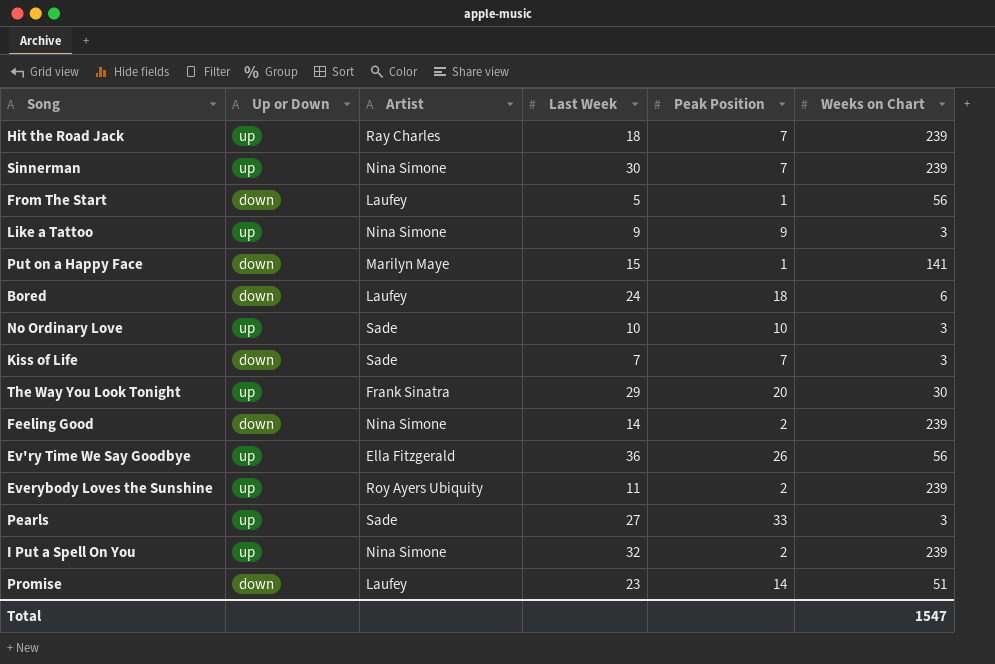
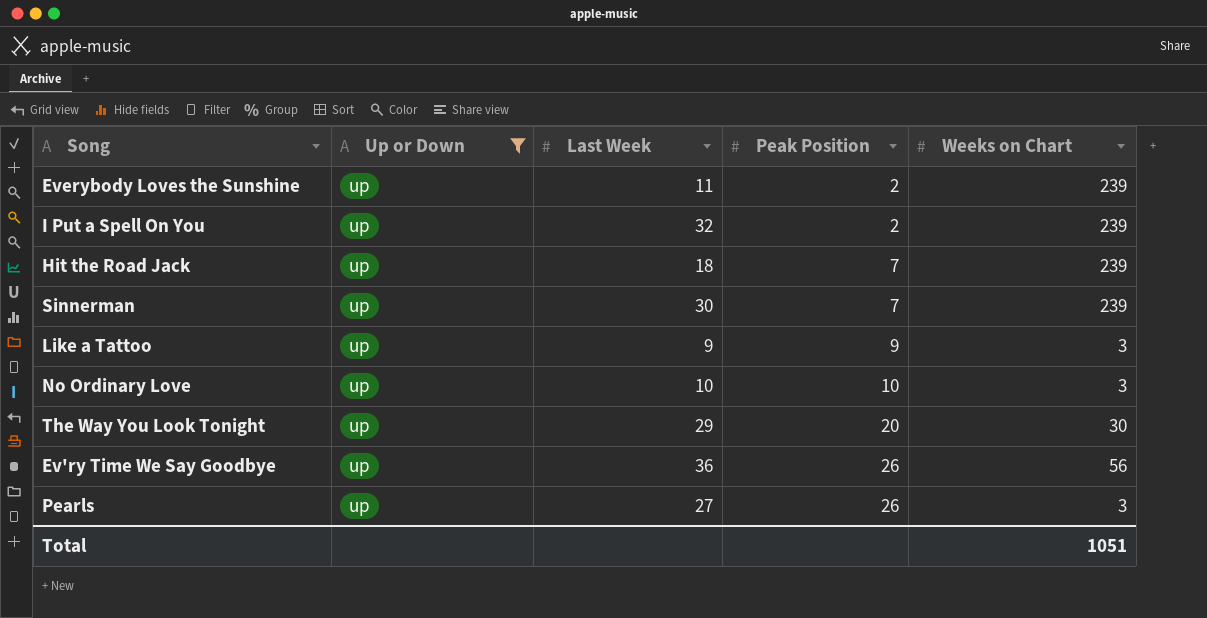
filter: none -> Up or Down = up
row order: none -> Peak Position ascending
column Artist | position: 3 -> none
Pearls | Peak Position: 33 -> 26
Total | Weeks on Chart: 1547 -> 1051

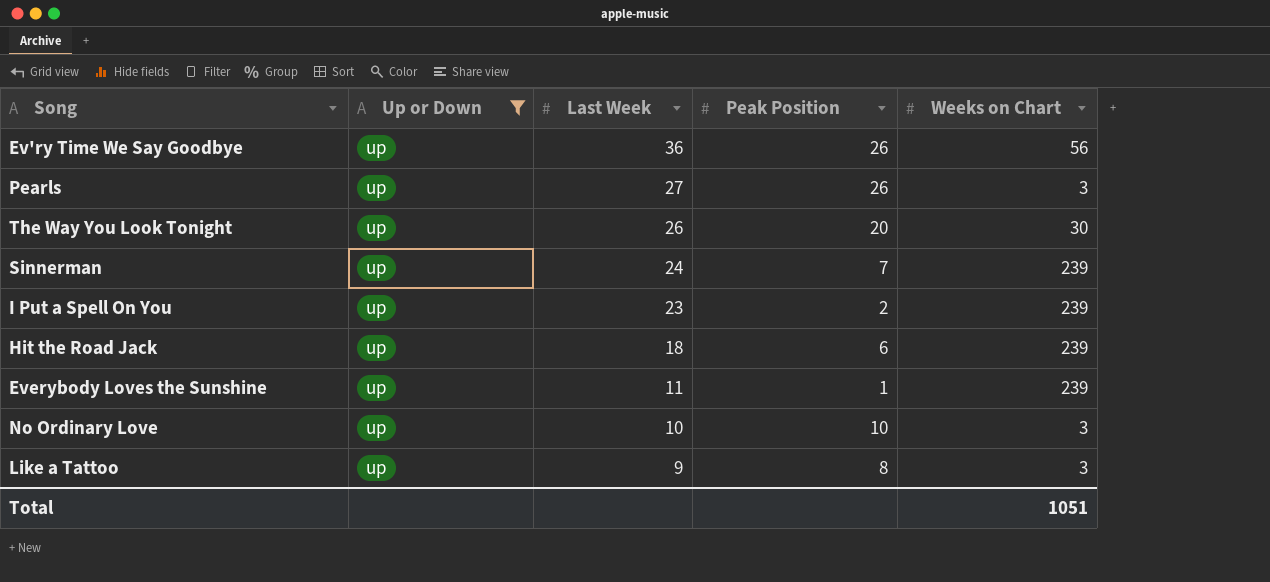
row order: Peak Position ascending -> Last Week descending
The Way You Look Tonight | Last Week: 29 -> 26
Sinnerman | Last Week: 30 -> 24
I Put a Spell On You | Last Week: 32 -> 23
Hit the Road Jack | Peak Position: 7 -> 6
Everybody Loves the Sunshine | Peak Position: 2 -> 1
Like a Tattoo | Peak Position: 9 -> 8

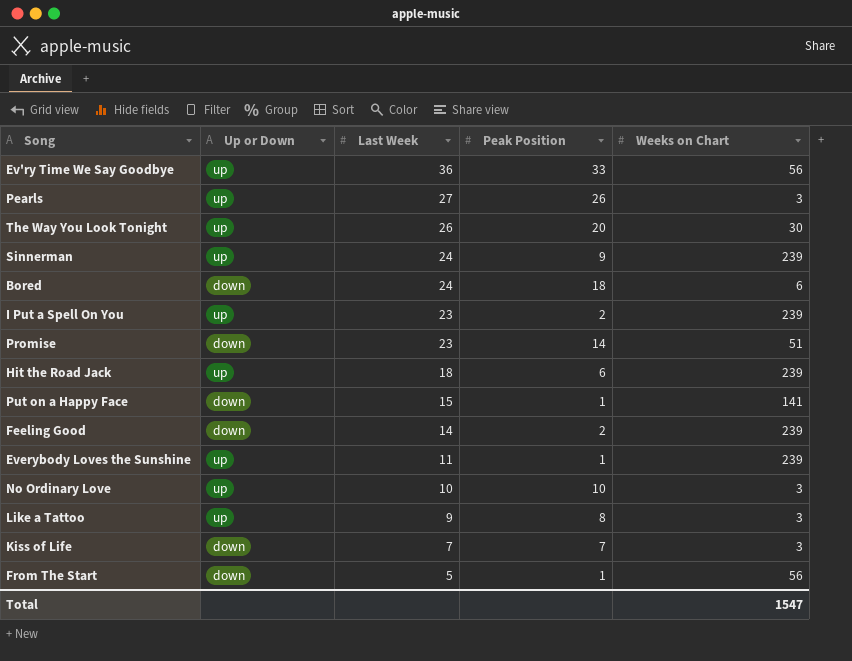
filter: Up or Down = up -> none
Ev'ry Time We Say Goodbye | Peak Position: 26 -> 33
Sinnerman | Peak Position: 7 -> 9
Total | Weeks on Chart: 1051 -> 1547

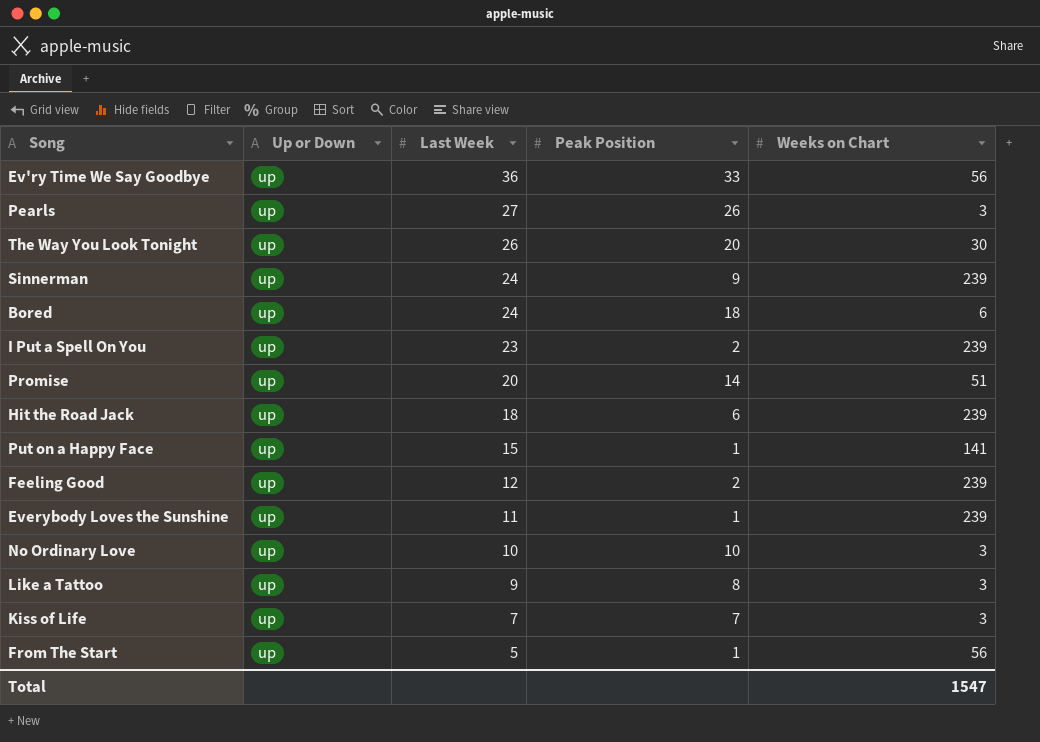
Bored | Up or Down: down -> up
Promise | Up or Down: down -> up
Promise | Last Week: 23 -> 20
Put on a Happy Face | Up or Down: down -> up
Feeling Good | Up or Down: down -> up
Feeling Good | Last Week: 14 -> 12
Kiss of Life | Up or Down: down -> up
From The Start | Up or Down: down -> up

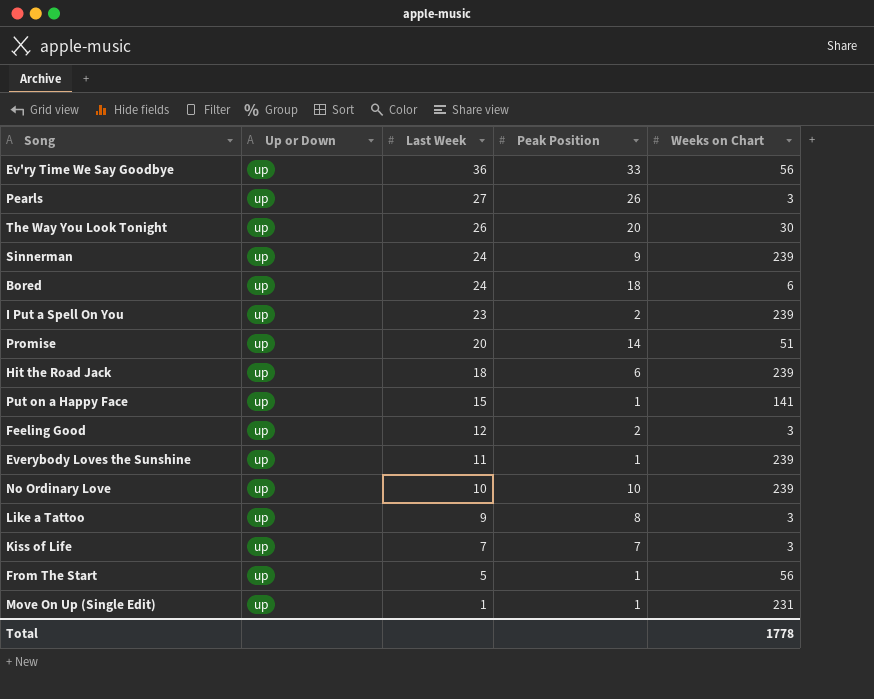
Feeling Good | Weeks on Chart: 239 -> 3
No Ordinary Love | Weeks on Chart: 3 -> 239
row Move On Up (Single Edit): none -> up | 1 | 1 | 231
Total | Weeks on Chart: 1547 -> 1778

